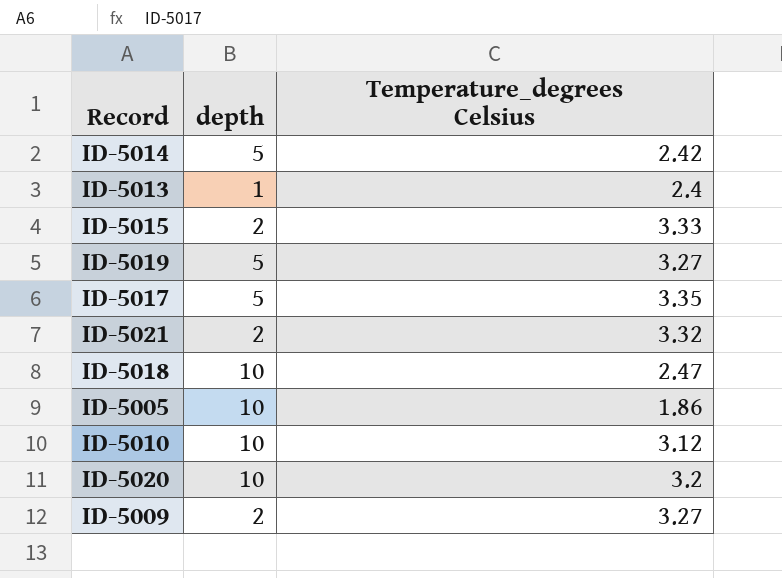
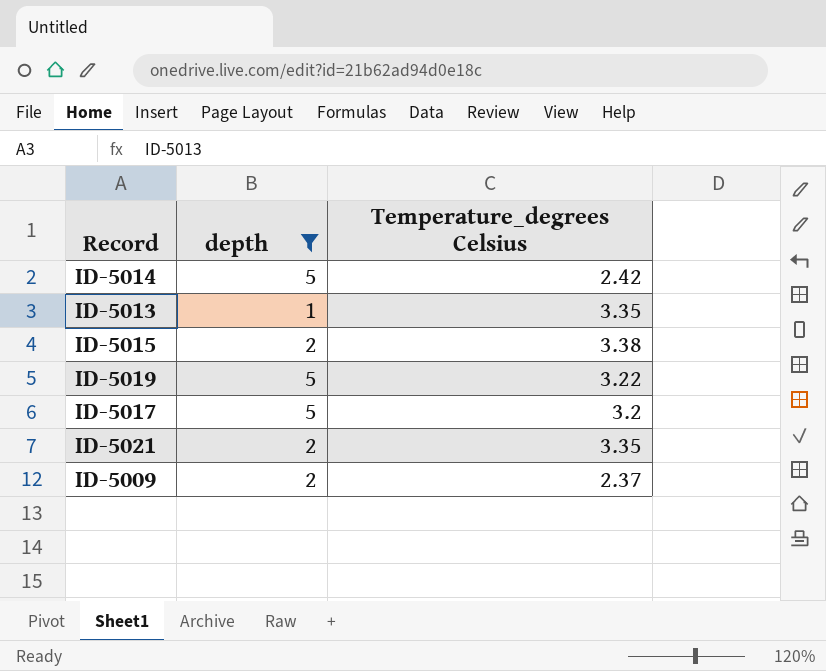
filter: none -> depth != 10
ID-5013 | Temperature_degrees Celsius: 2.4 -> 3.35
ID-5015 | Temperature_degrees Celsius: 3.33 -> 3.38
ID-5019 | Temperature_degrees Celsius: 3.27 -> 3.22
ID-5017 | Temperature_degrees Celsius: 3.35 -> 3.2
ID-5021 | Temperature_degrees Celsius: 3.32 -> 3.35
ID-5009 | Temperature_degrees Celsius: 3.27 -> 2.37

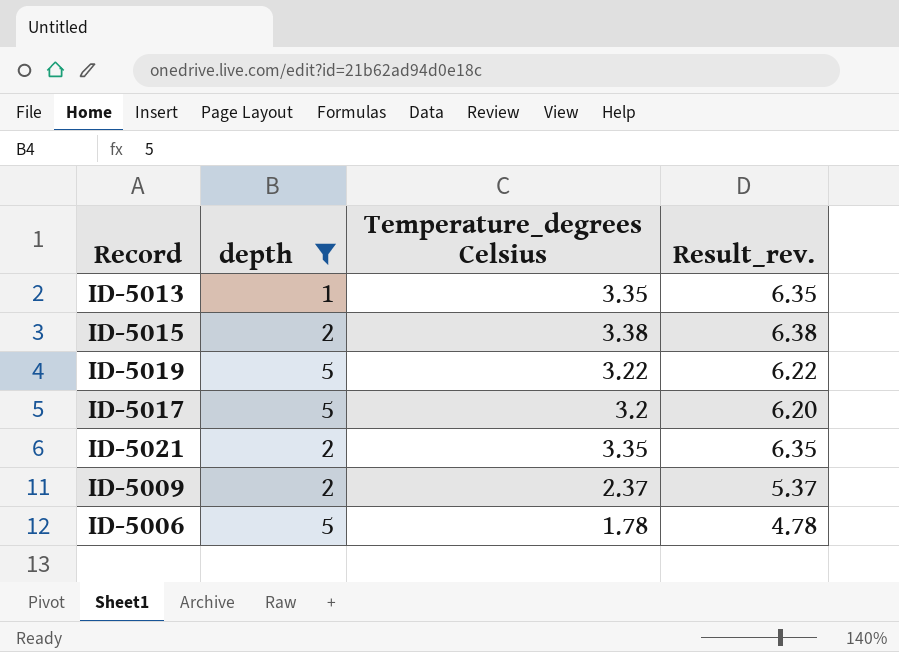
column Result_rev. | formula: none -> [Temperature_degrees Celsius] + 3
row ID-5014: 5 | 2.42 -> none
row ID-5006: none -> 5 | 1.78 | 4.78

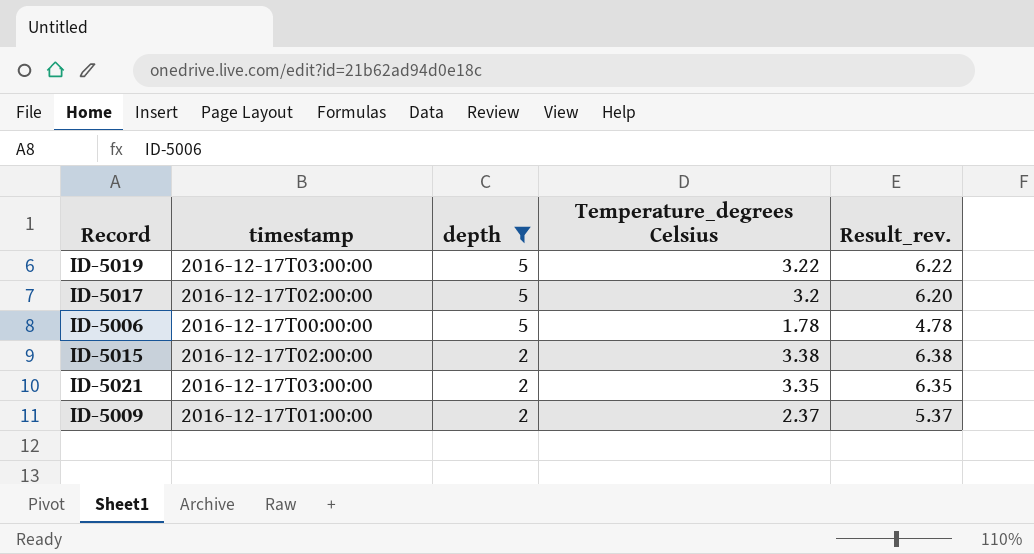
row order: none -> depth descending
column timestamp | position: none -> 2
row ID-5013: 1 | 3.35 | 6.35 -> none

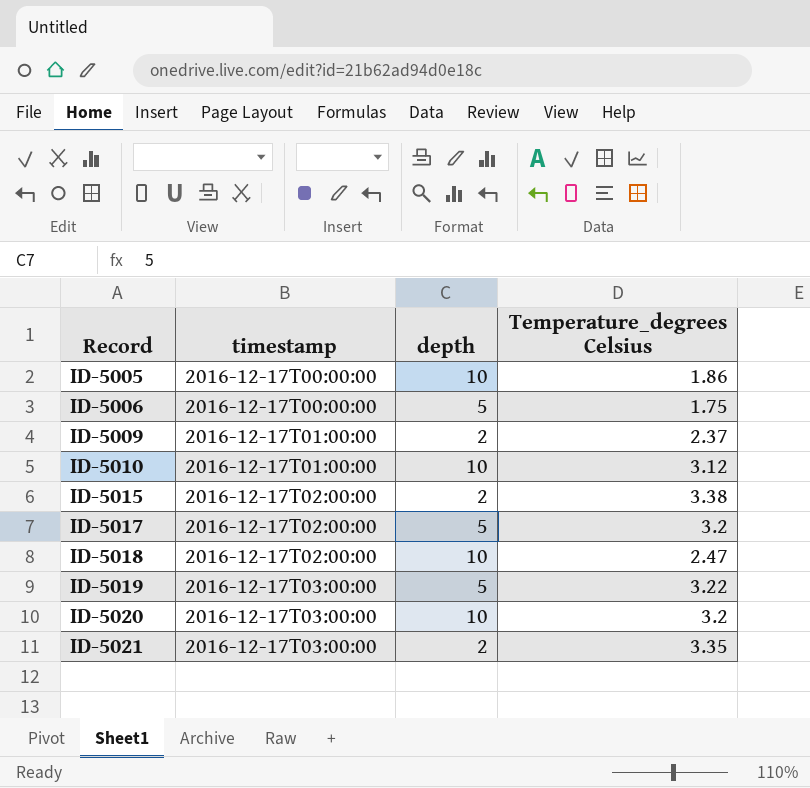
filter: depth != 10 -> none
row order: depth descending -> Record ascending
column Result_rev. | formula: [Temperature_degrees Celsius] + 3 -> none
ID-5006 | Temperature_degrees Celsius: 1.78 -> 1.75

